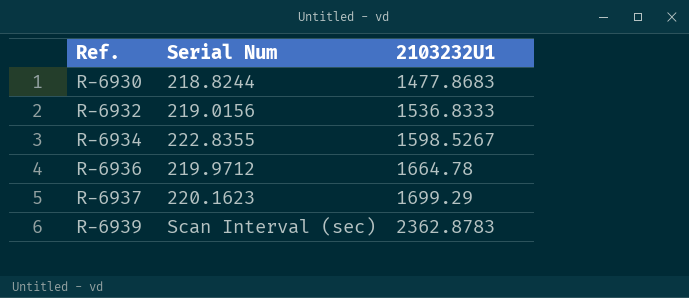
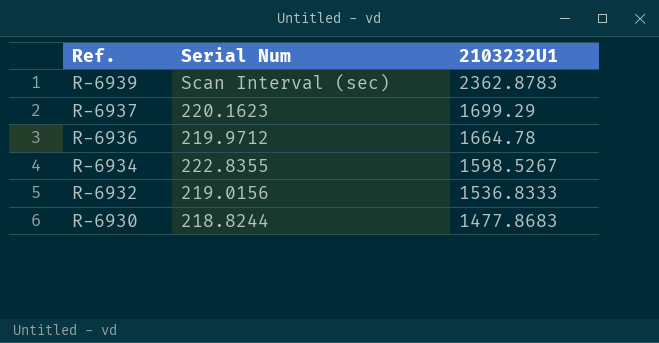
row order: Ref. ascending -> Ref. descending

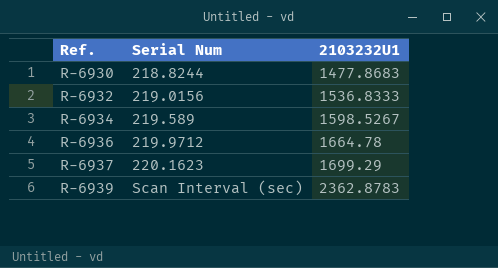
row order: Ref. descending -> Ref. ascending
R-6934 | Serial Num: 222.8355 -> 219.589

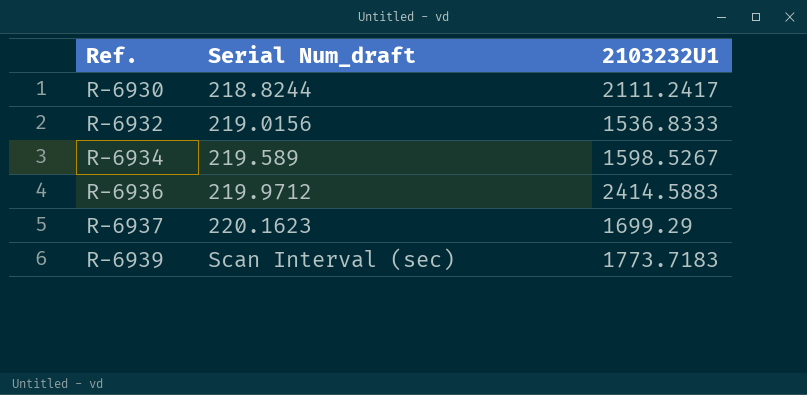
column name: Serial Num -> Serial Num_draft
R-6930 | 2103232U1: 1477.8683 -> 2111.2417
R-6936 | 2103232U1: 1664.78 -> 2414.5883
R-6939 | 2103232U1: 2362.8783 -> 1773.7183

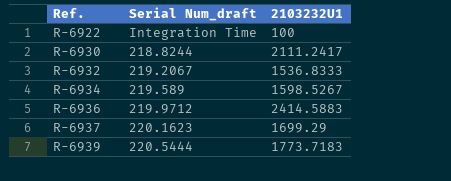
row R-6922: none -> Integration Time | 100
R-6932 | Serial Num_draft: 219.0156 -> 219.2067
R-6939 | Serial Num_draft: Scan Interval (sec) -> 220.5444

